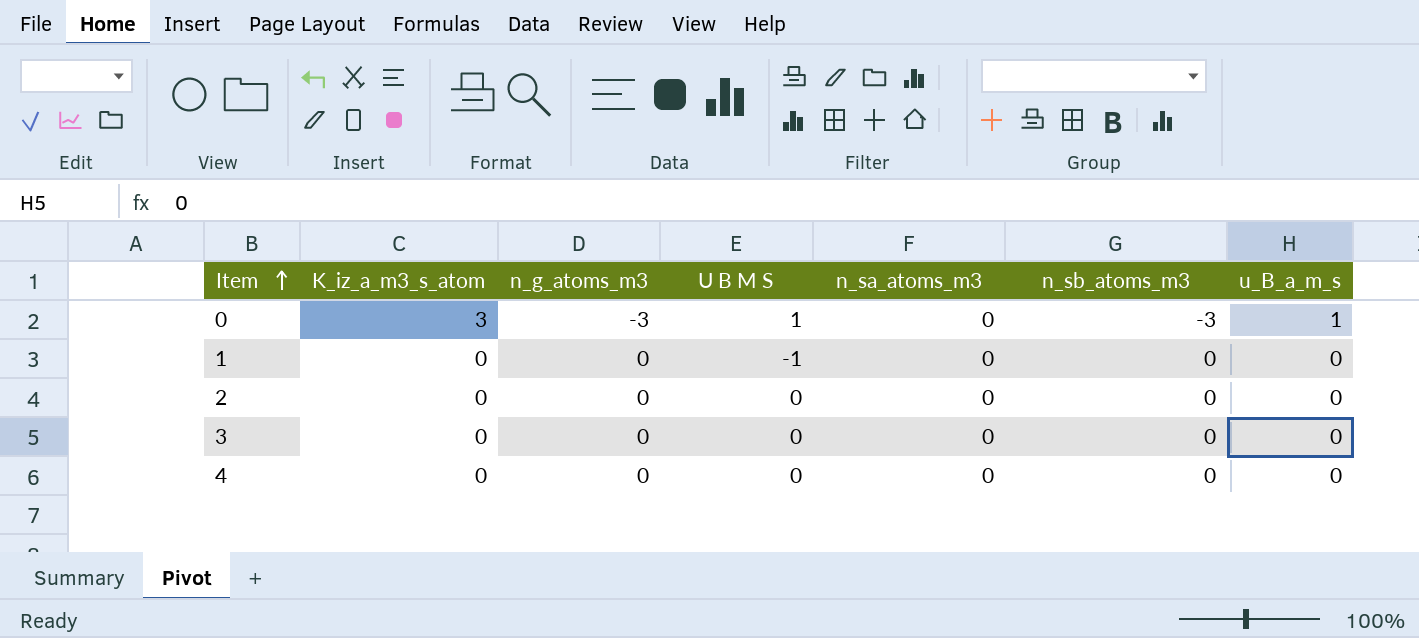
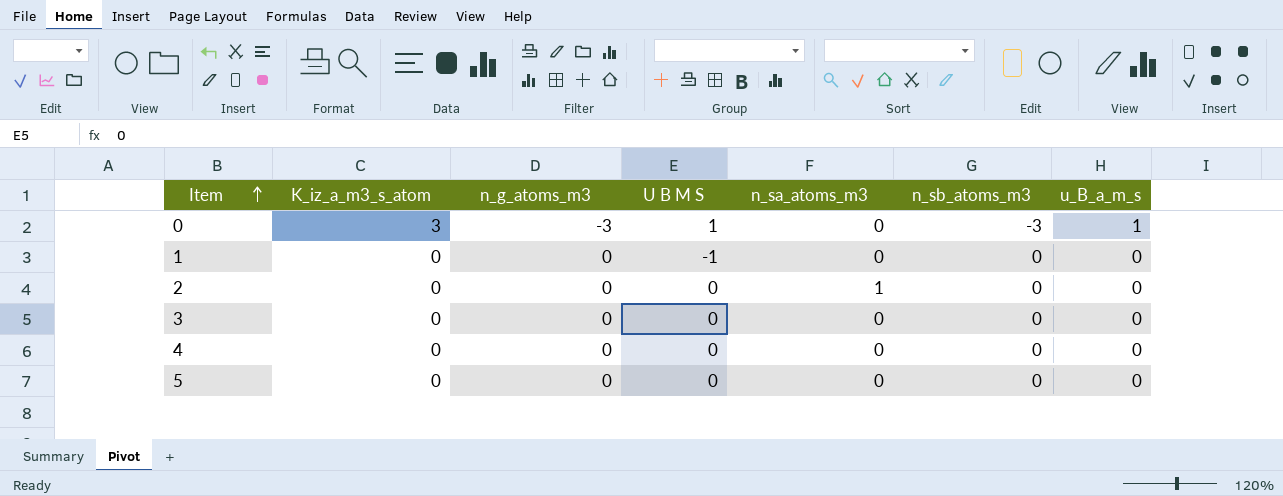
2 | n_sa_atoms_m3: 0 -> 1
row 5: none -> 0 | 0 | 0 | 0 | 0 | 0

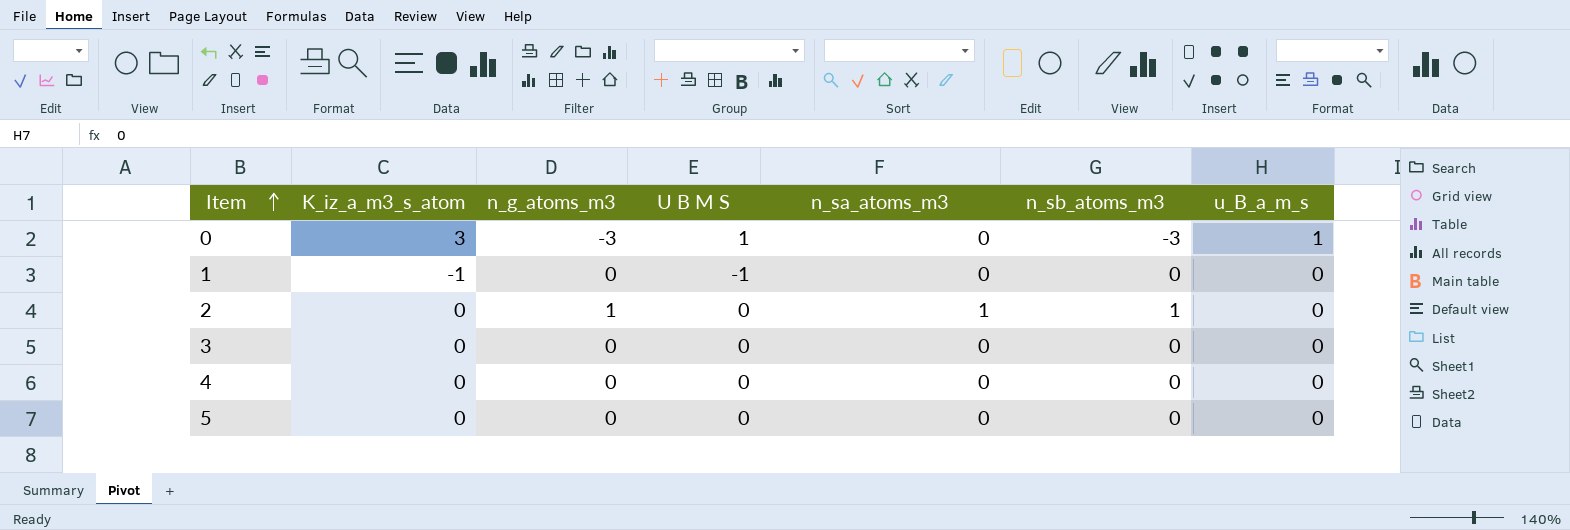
1 | K_iz_a_m3_s_atom: 0 -> -1
2 | n_g_atoms_m3: 0 -> 1
2 | n_sb_atoms_m3: 0 -> 1

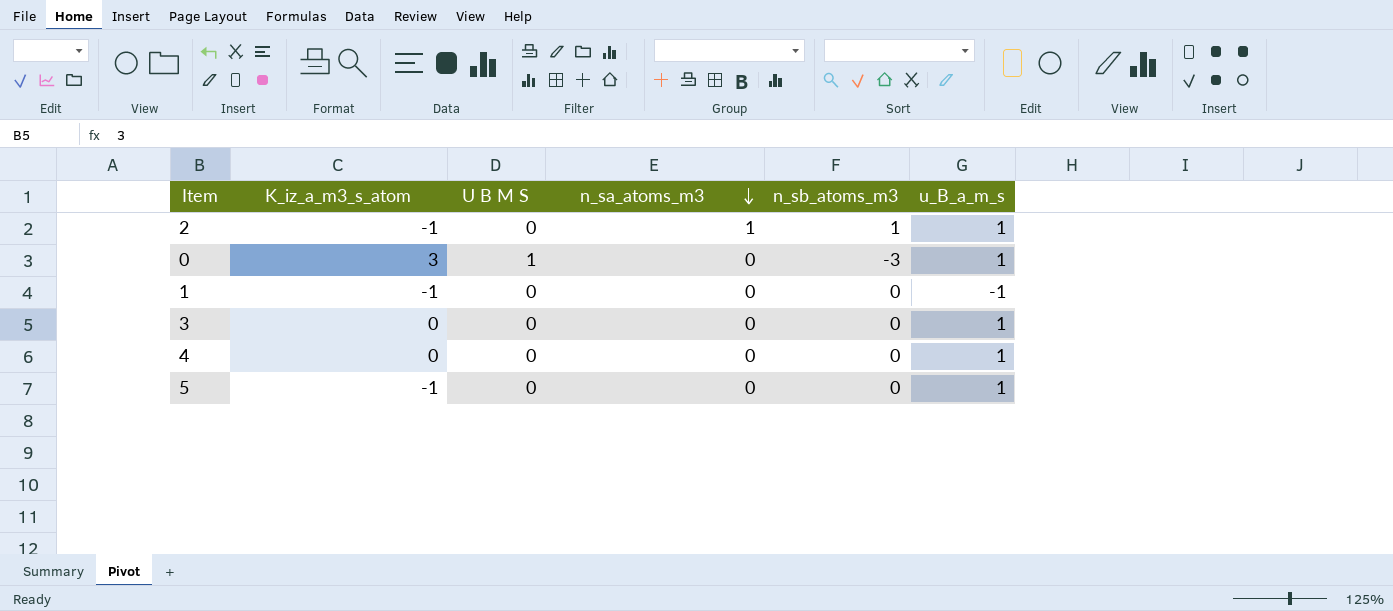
row order: Item ascending -> n_sa_atoms_m3 descending
column n_g_atoms_m3 | position: 3 -> none
2 | K_iz_a_m3_s_atom: 0 -> -1
2 | u_B_a_m_s: 0 -> 1
1 | U B M S: -1 -> 0
1 | u_B_a_m_s: 0 -> -1
3 | u_B_a_m_s: 0 -> 1
4 | u_B_a_m_s: 0 -> 1
5 | K_iz_a_m3_s_atom: 0 -> -1
5 | u_B_a_m_s: 0 -> 1

